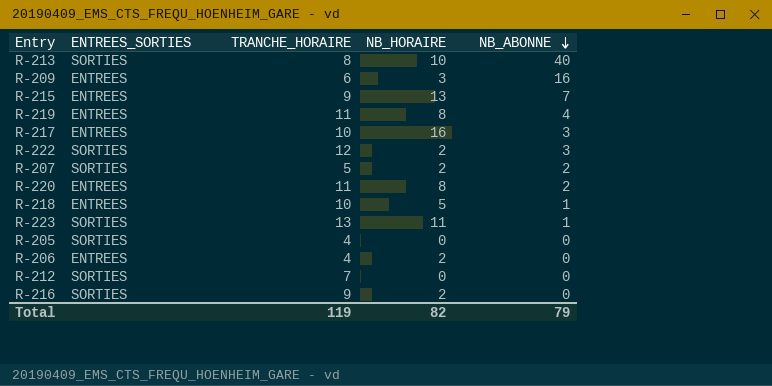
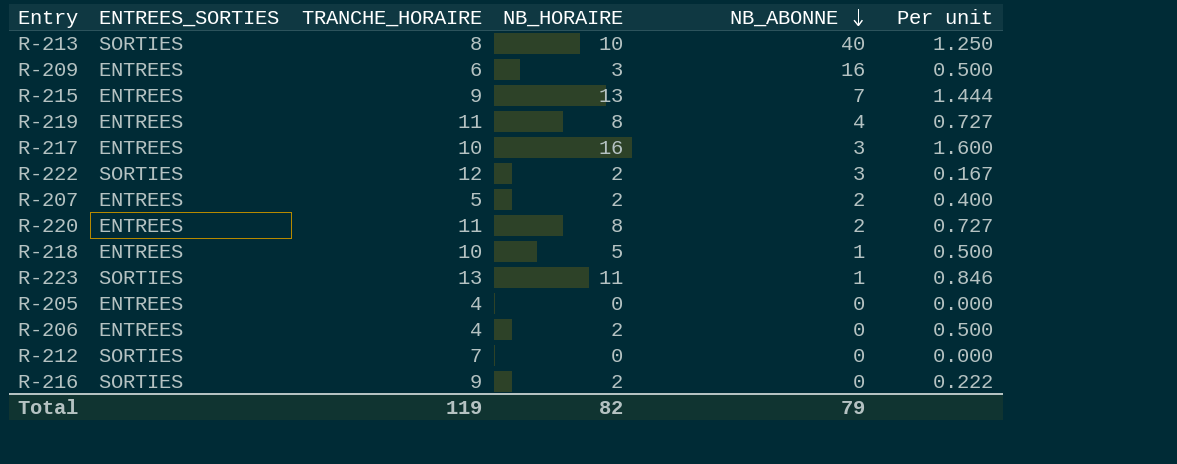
column Per unit | formula: none -> [NB_HORAIRE] / [TRANCHE_HORAIRE]
R-207 | ENTREES_SORTIES: SORTIES -> ENTREES
R-205 | ENTREES_SORTIES: SORTIES -> ENTREES

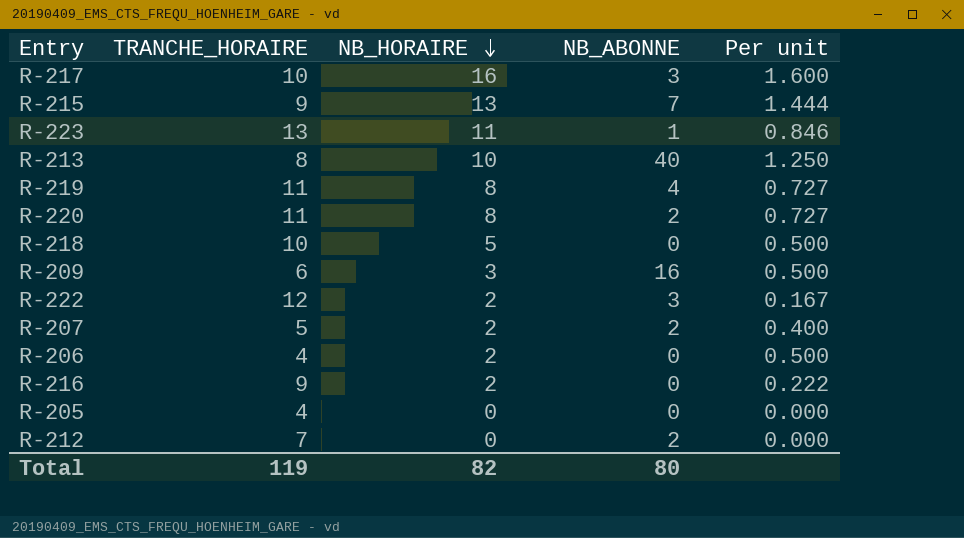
row order: NB_ABONNE descending -> NB_HORAIRE descending
column ENTREES_SORTIES | position: 2 -> none
R-218 | NB_ABONNE: 1 -> 0
R-212 | NB_ABONNE: 0 -> 2
Total | NB_ABONNE: 79 -> 80

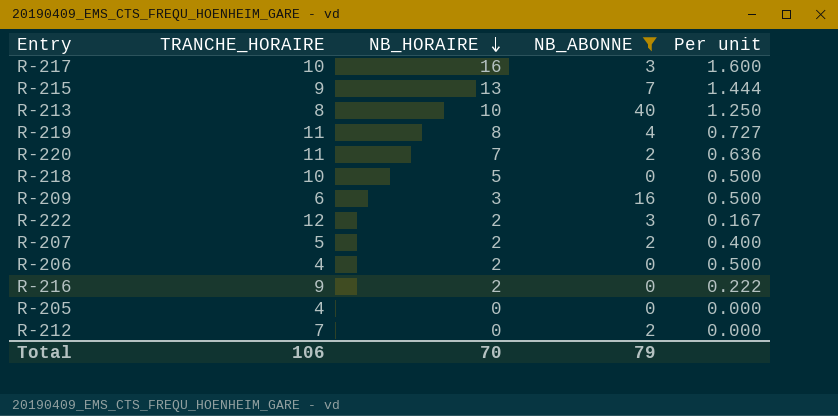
filter: none -> NB_ABONNE != 1
R-220 | NB_HORAIRE: 8 -> 7
R-220 | Per unit: 0.727 -> 0.636
Total | TRANCHE_HORAIRE: 119 -> 106
Total | NB_HORAIRE: 82 -> 70
Total | NB_ABONNE: 80 -> 79

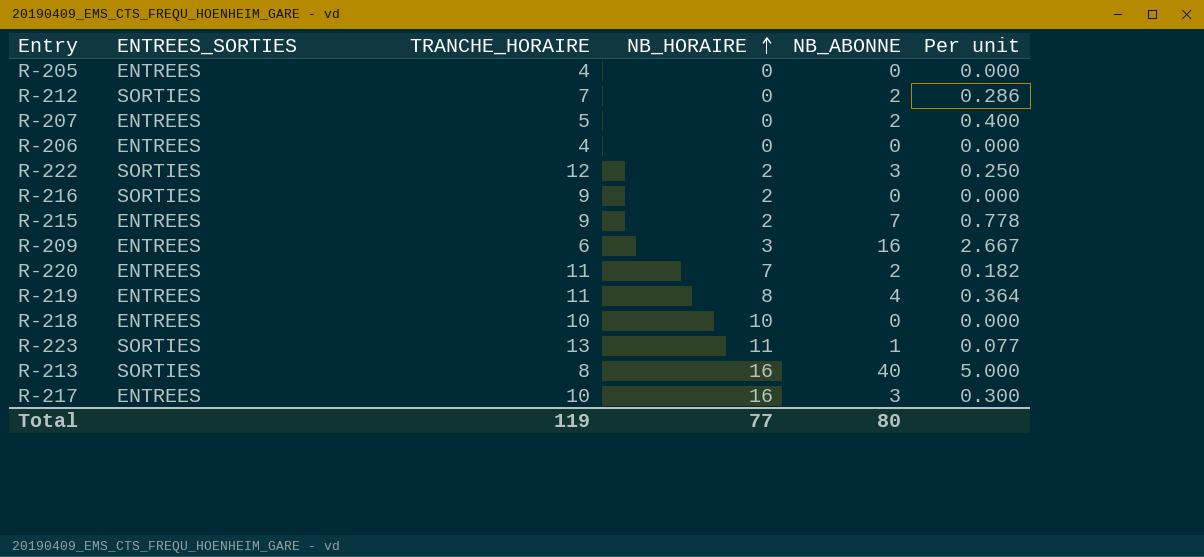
filter: NB_ABONNE != 1 -> none
row order: NB_HORAIRE descending -> NB_HORAIRE ascending
column ENTREES_SORTIES | position: none -> 2
column Per unit | formula: [NB_HORAIRE] / [TRANCHE_HORAIRE] -> [NB_ABONNE] / [TRANCHE_HORAIRE]
R-207 | NB_HORAIRE: 2 -> 0
R-206 | NB_HORAIRE: 2 -> 0
R-215 | NB_HORAIRE: 13 -> 2
R-218 | NB_HORAIRE: 5 -> 10
R-213 | NB_HORAIRE: 10 -> 16
Total | TRANCHE_HORAIRE: 106 -> 119
Total | NB_HORAIRE: 70 -> 77
Total | NB_ABONNE: 79 -> 80

